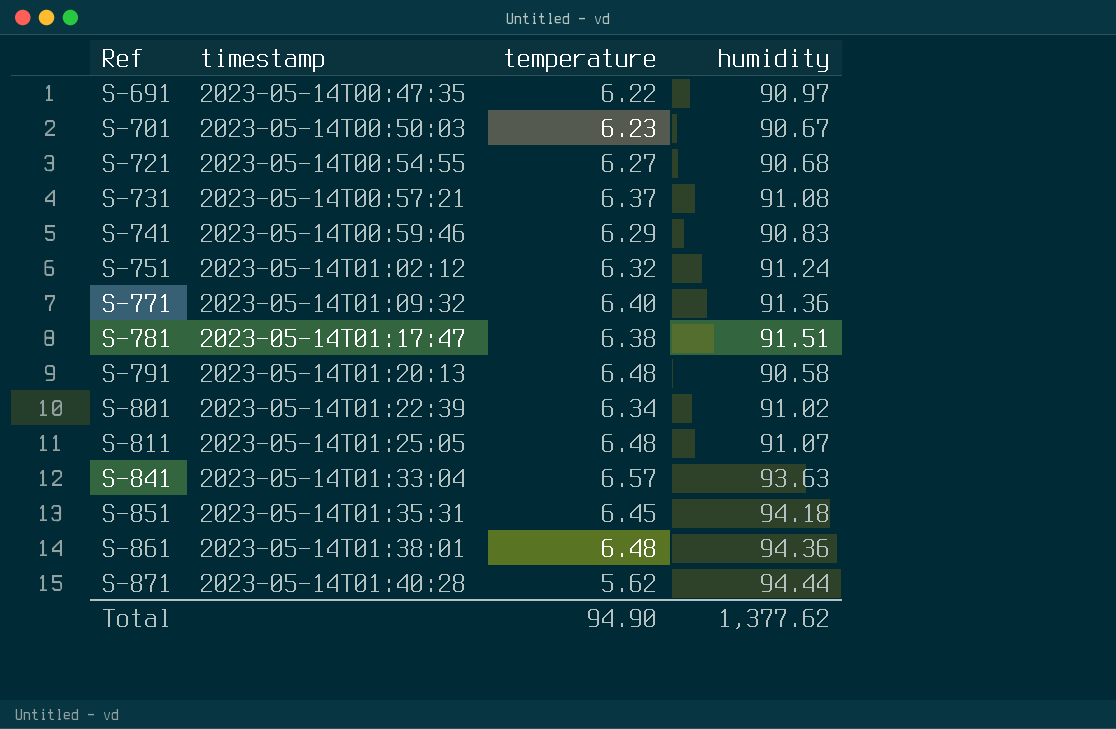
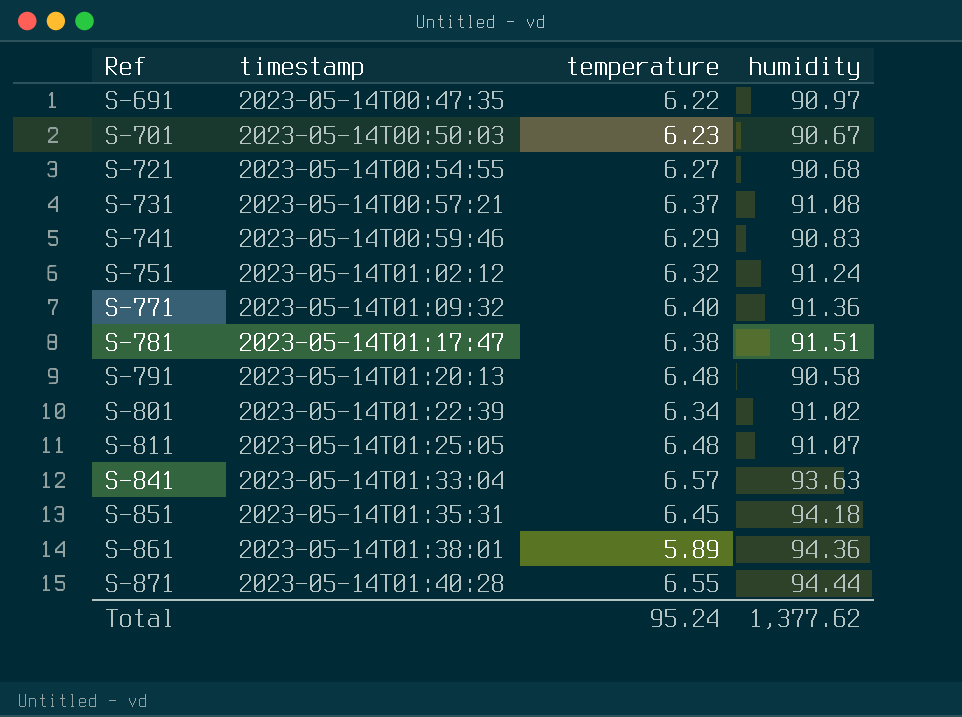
S-861 | temperature: 6.48 -> 5.89
S-871 | temperature: 5.62 -> 6.55
Total | temperature: 94.90 -> 95.24

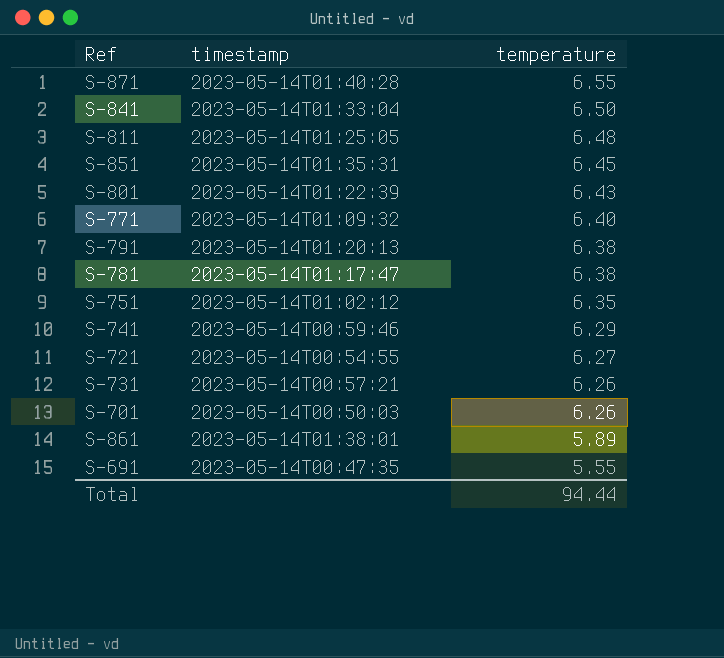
row order: Ref ascending -> temperature descending
column humidity | position: 4 -> none
S-841 | temperature: 6.57 -> 6.50
S-801 | temperature: 6.34 -> 6.43
S-791 | temperature: 6.48 -> 6.38
S-751 | temperature: 6.32 -> 6.35
S-731 | temperature: 6.37 -> 6.26
S-701 | temperature: 6.23 -> 6.26
S-691 | temperature: 6.22 -> 5.55
Total | temperature: 95.24 -> 94.44

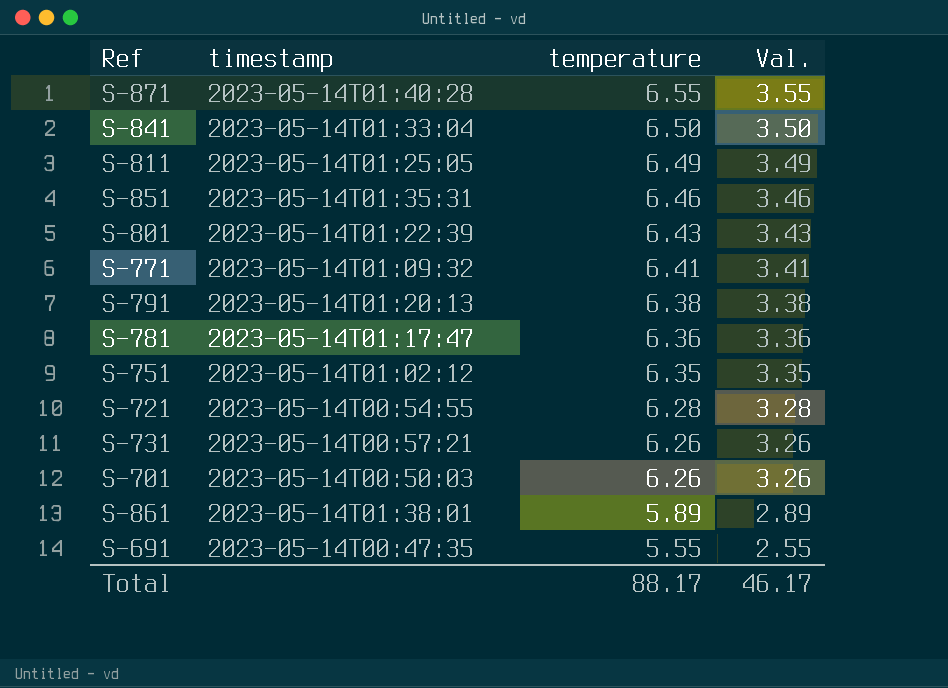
column Val. | formula: none -> [temperature] - 3
row S-741: 2023-05-14T00:59:46 | 6.29 -> none
S-811 | temperature: 6.48 -> 6.49
S-851 | temperature: 6.45 -> 6.46
S-771 | temperature: 6.40 -> 6.41
S-781 | temperature: 6.38 -> 6.36
S-721 | temperature: 6.27 -> 6.28
Total | temperature: 94.44 -> 88.17

